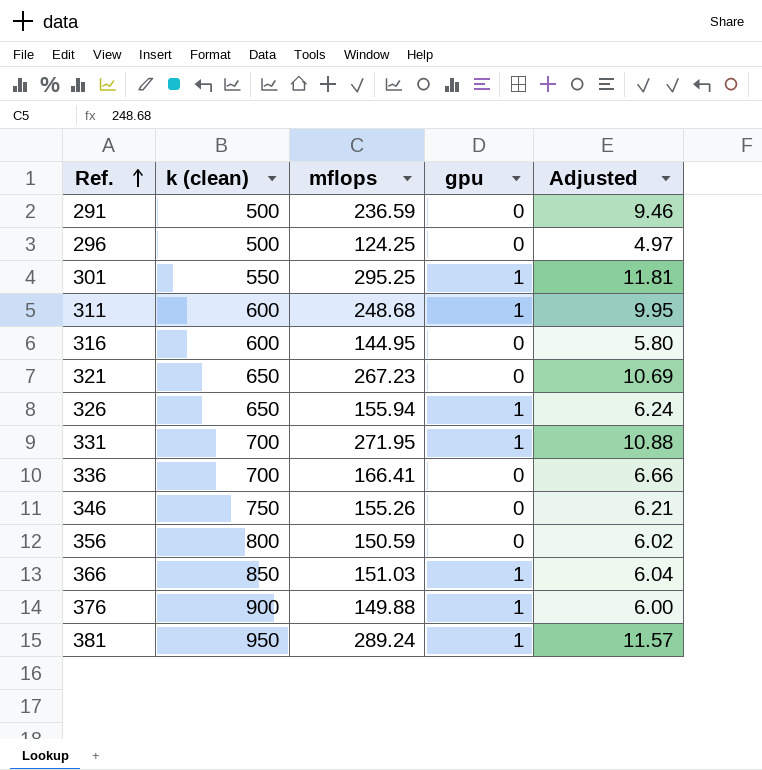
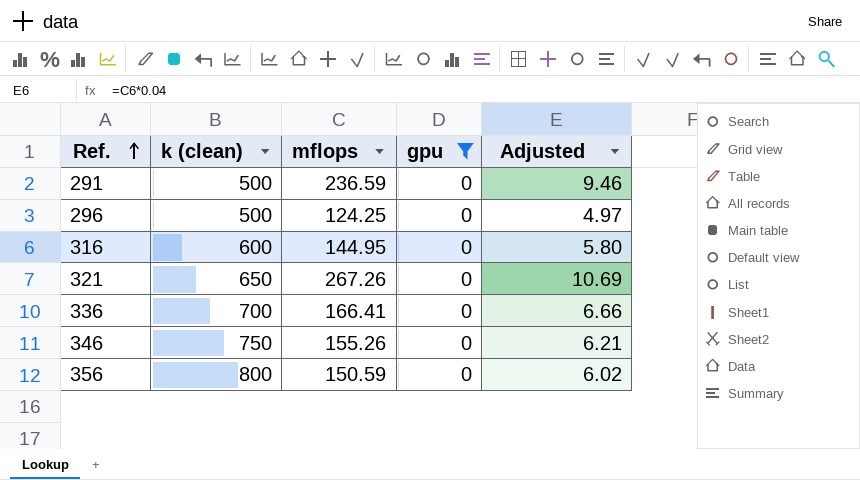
filter: none -> gpu = 0
321 | mflops: 267.23 -> 267.26

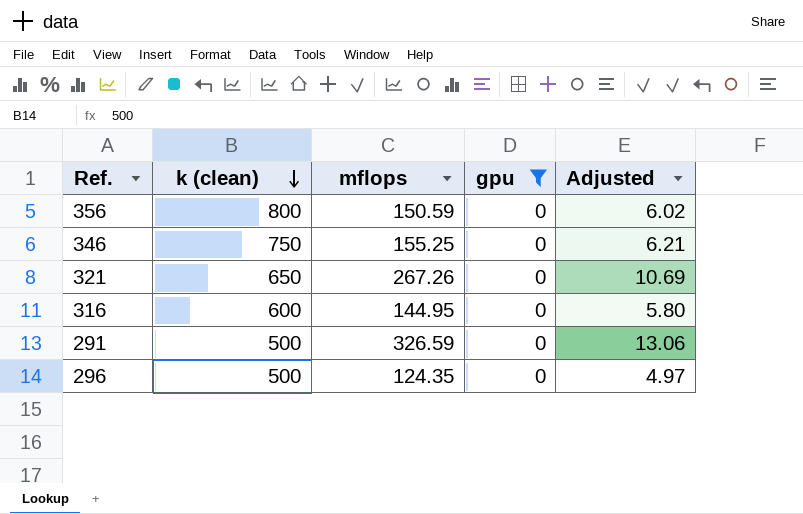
row order: Ref. ascending -> k (clean) descending
row 336: 700 | 166.41 | 0 | 6.66 -> none
346 | mflops: 155.26 -> 155.25
291 | mflops: 236.59 -> 326.59
291 | Adjusted: 9.46 -> 13.06
296 | mflops: 124.25 -> 124.35

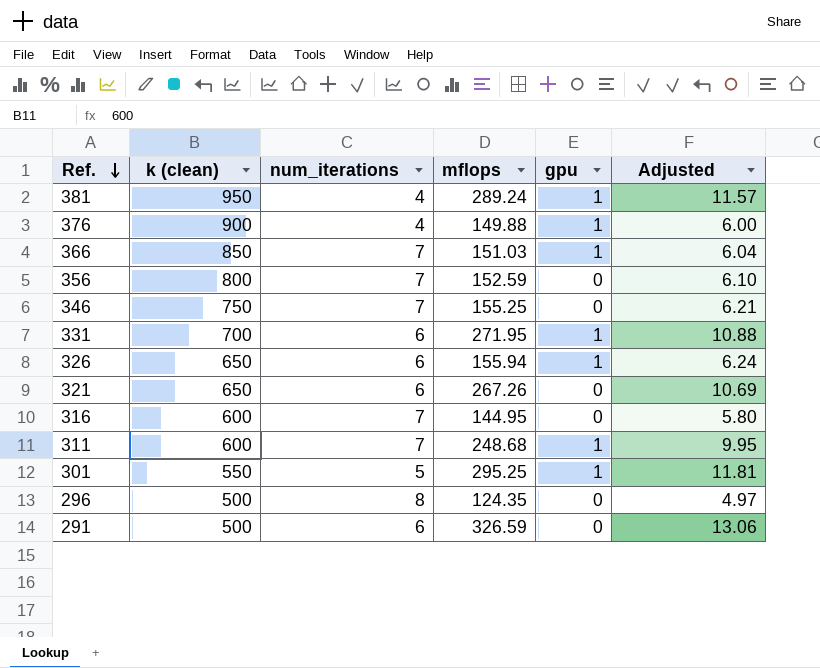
filter: gpu = 0 -> none
row order: k (clean) descending -> Ref. descending
column num_iterations | position: none -> 3
356 | mflops: 150.59 -> 152.59
356 | Adjusted: 6.02 -> 6.10

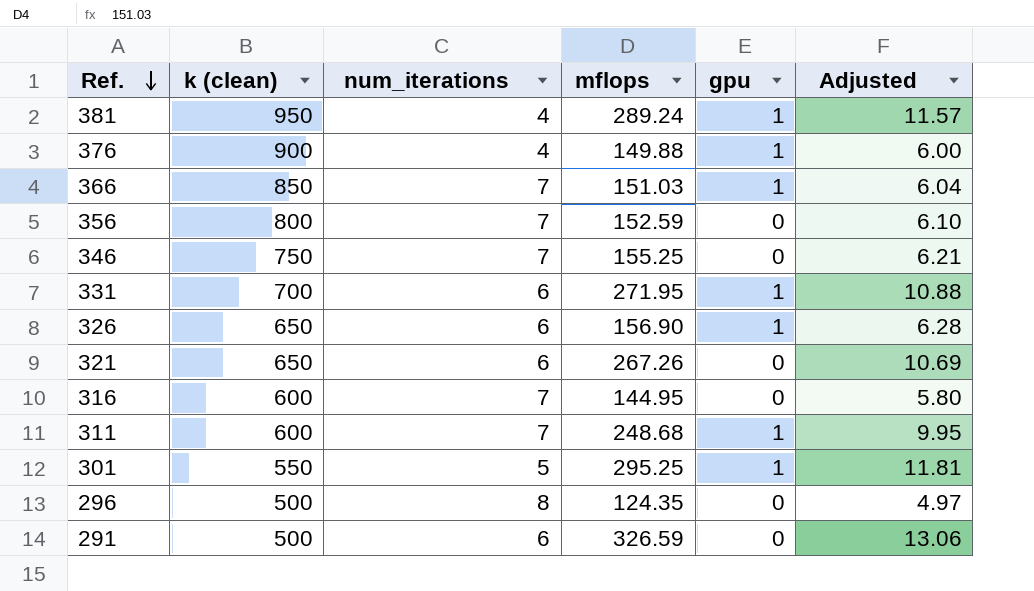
326 | mflops: 155.94 -> 156.90
326 | Adjusted: 6.24 -> 6.28

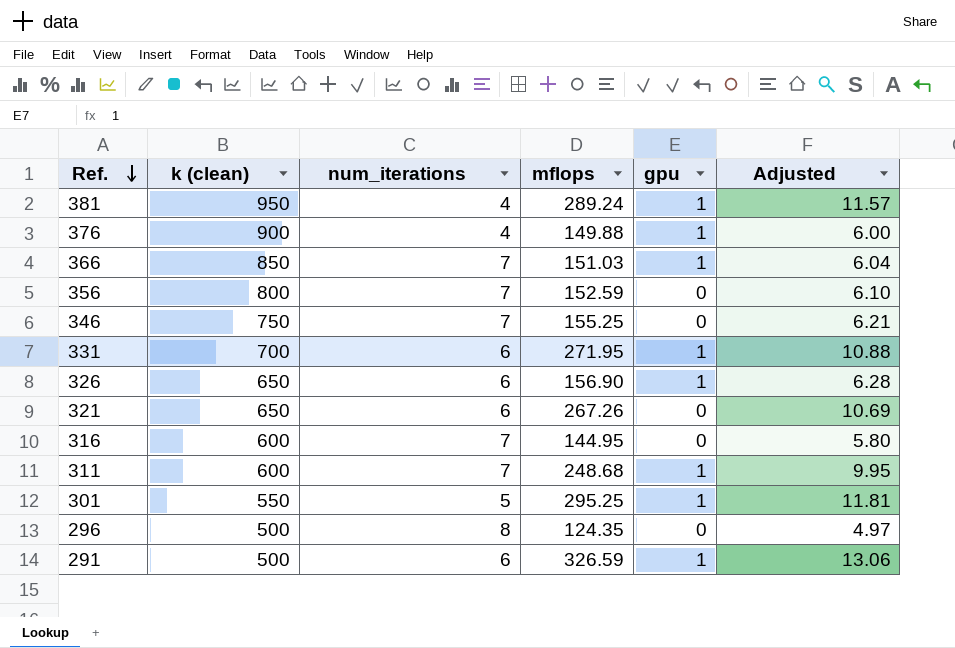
291 | gpu: 0 -> 1

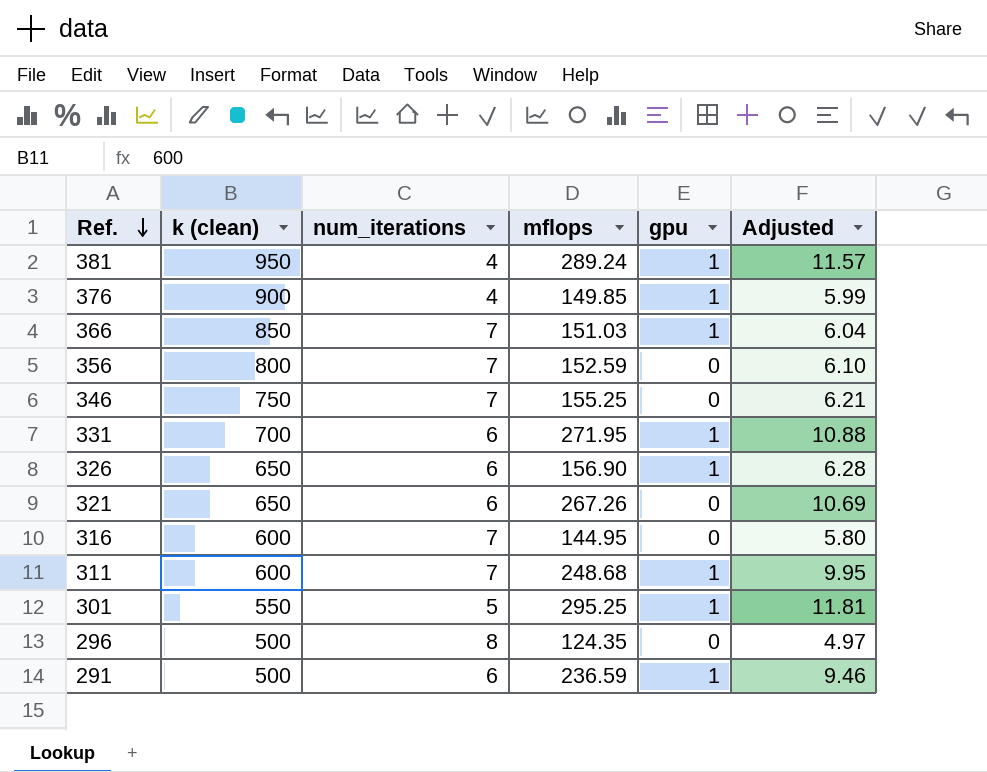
376 | mflops: 149.88 -> 149.85
376 | Adjusted: 6.00 -> 5.99
291 | mflops: 326.59 -> 236.59
291 | Adjusted: 13.06 -> 9.46

